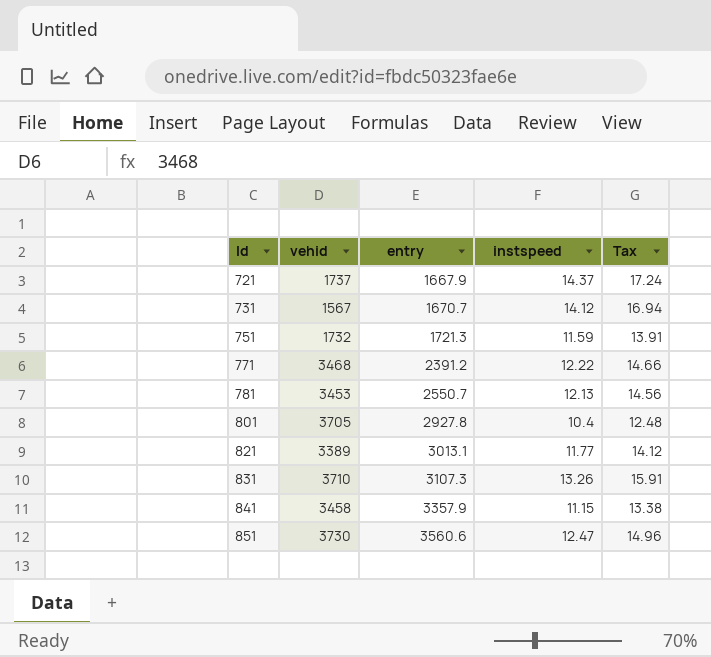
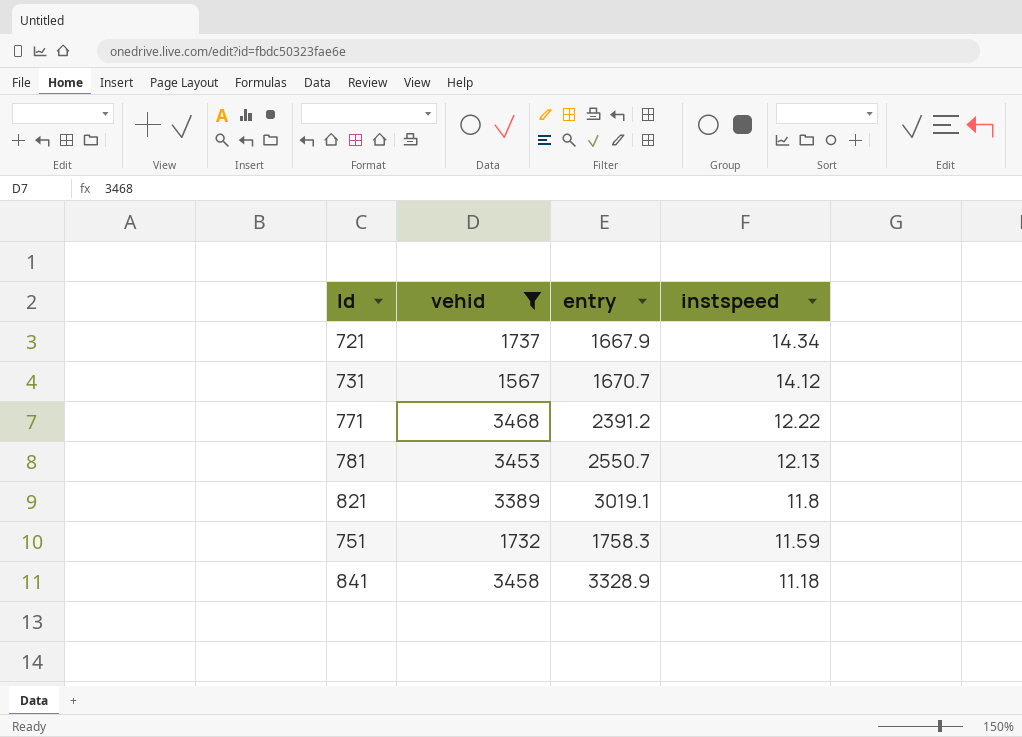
filter: none -> vehid <= 3468
row order: Id ascending -> instspeed descending
column Tax | formula: [instspeed] * 1.2 -> none
721 | instspeed: 14.37 -> 14.34
821 | entry: 3013.1 -> 3019.1
821 | instspeed: 11.77 -> 11.8
751 | entry: 1721.3 -> 1758.3
841 | entry: 3357.9 -> 3328.9
841 | instspeed: 11.15 -> 11.18

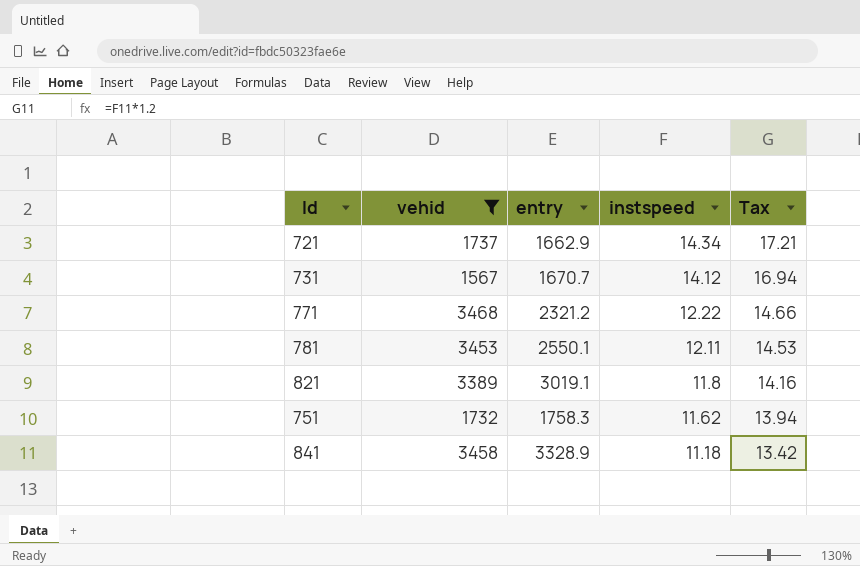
column Tax | formula: none -> [instspeed] * 1.2
721 | entry: 1667.9 -> 1662.9
771 | entry: 2391.2 -> 2321.2
781 | entry: 2550.7 -> 2550.1
781 | instspeed: 12.13 -> 12.11
751 | instspeed: 11.59 -> 11.62

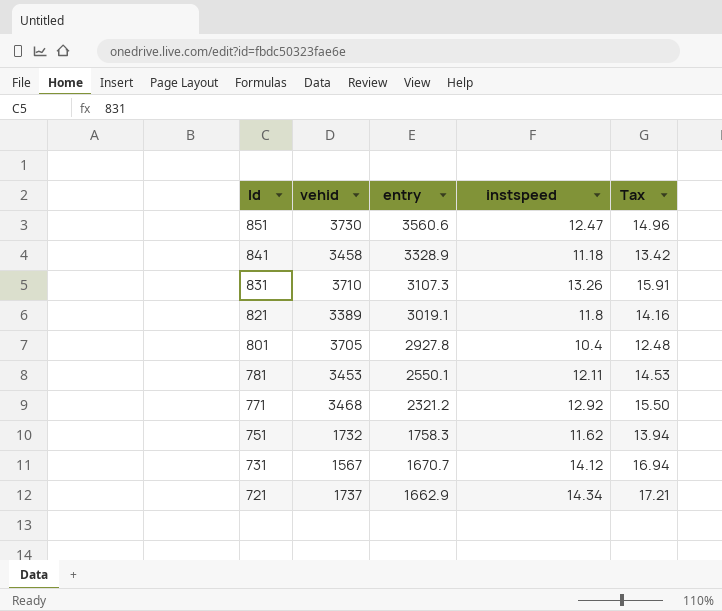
filter: vehid <= 3468 -> none
row order: instspeed descending -> Id descending
771 | instspeed: 12.22 -> 12.92
771 | Tax: 14.66 -> 15.50

